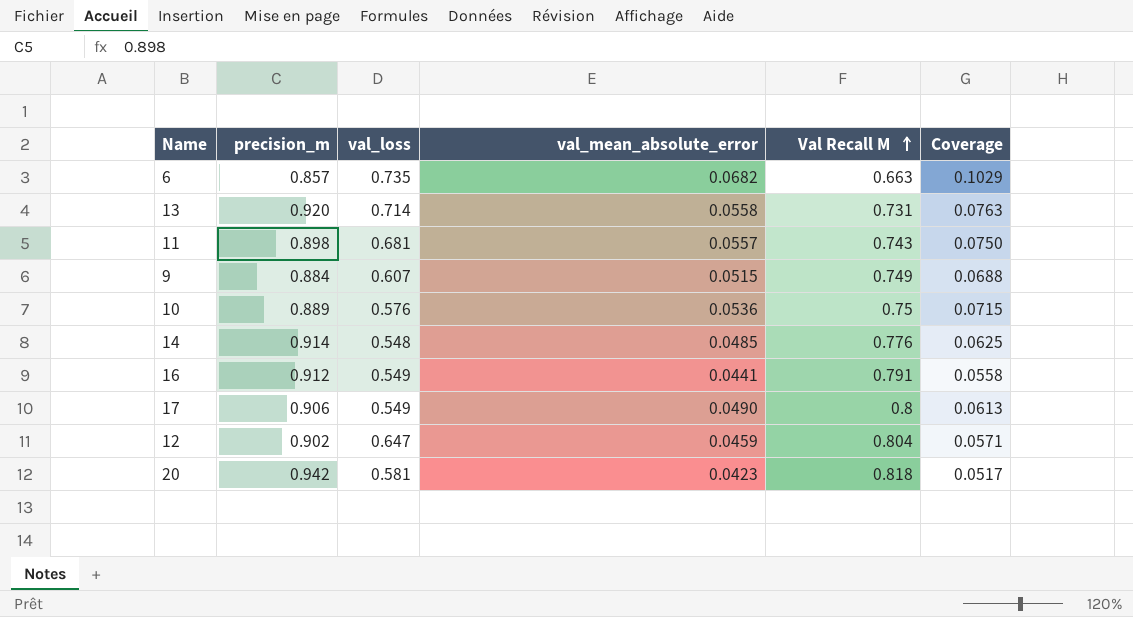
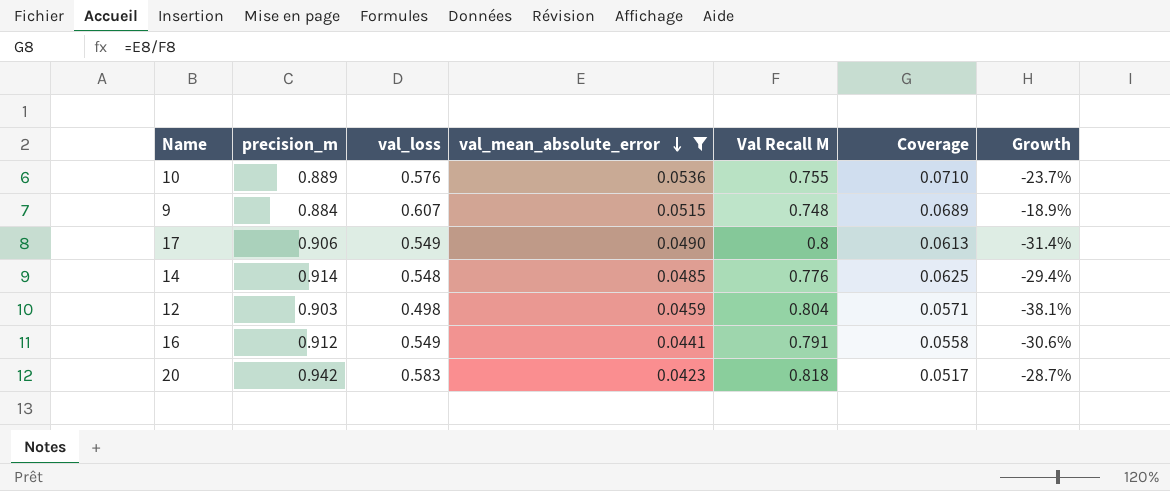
filter: none -> val_mean_absolute_error <= 0.0536
row order: Val Recall M ascending -> val_mean_absolute_error descending
column Growth | formula: none -> ([val_loss] - [Val Recall M]) / [Val Recall M]
10 | Val Recall M: 0.75 -> 0.755
10 | Coverage: 0.0715 -> 0.0710
9 | Val Recall M: 0.749 -> 0.748
9 | Coverage: 0.0688 -> 0.0689
12 | precision_m: 0.902 -> 0.903
12 | val_loss: 0.647 -> 0.498
20 | val_loss: 0.581 -> 0.583

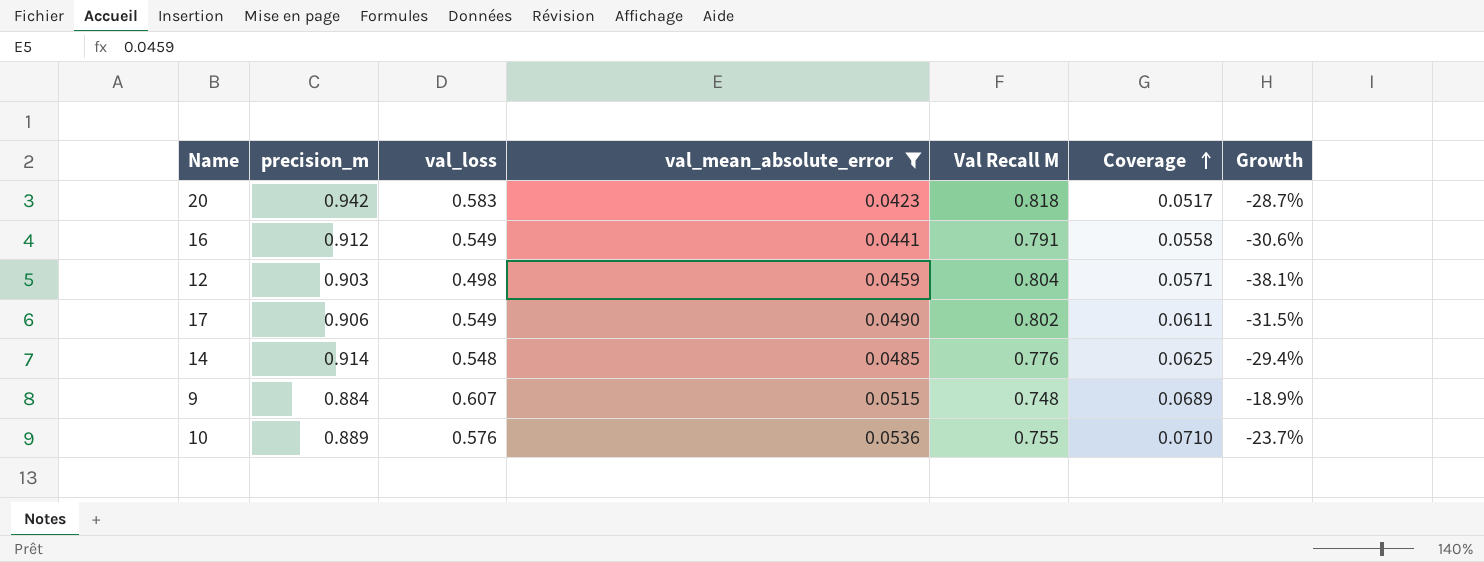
row order: val_mean_absolute_error descending -> Coverage ascending
17 | Val Recall M: 0.8 -> 0.802
17 | Coverage: 0.0613 -> 0.0611
17 | Growth: -31.4% -> -31.5%

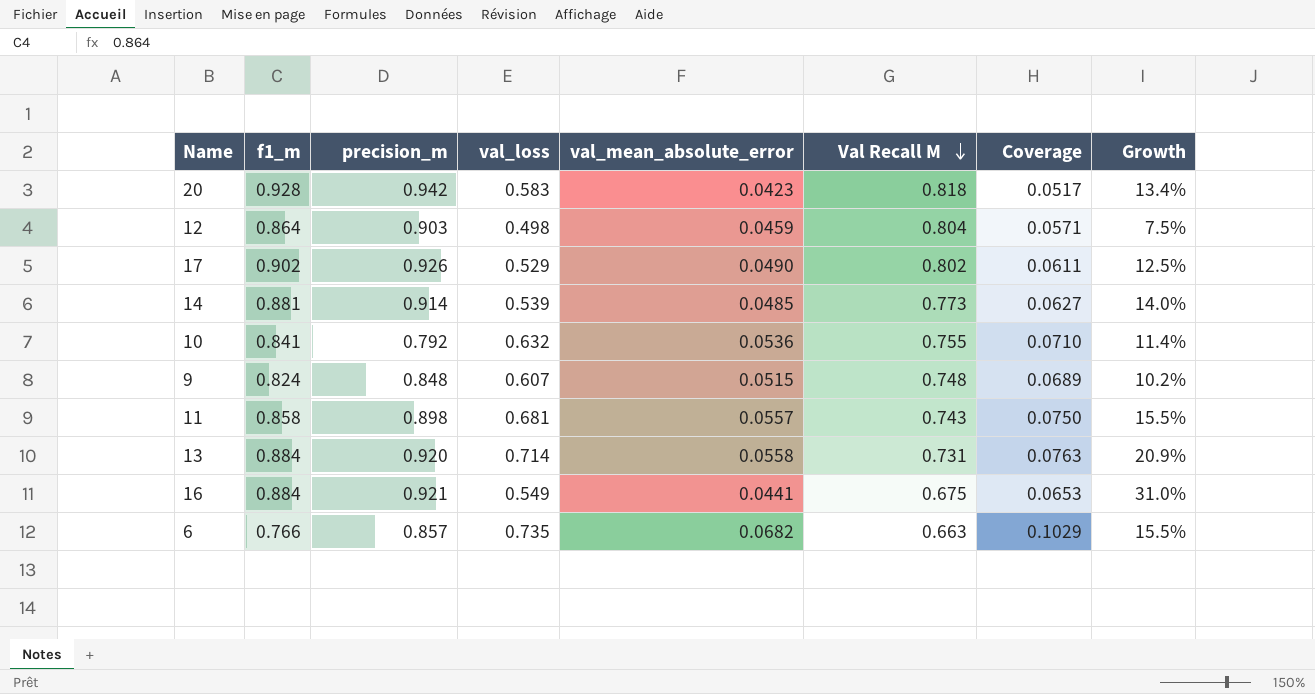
filter: val_mean_absolute_error <= 0.0536 -> none
row order: Coverage ascending -> Val Recall M descending
column f1_m | position: none -> 2
column Growth | formula: ([val_loss] - [Val Recall M]) / [Val Recall M] -> ([f1_m] - [Val Recall M]) / [Val Recall M]
17 | precision_m: 0.906 -> 0.926
17 | val_loss: 0.549 -> 0.529
14 | val_loss: 0.548 -> 0.539
14 | Val Recall M: 0.776 -> 0.773
14 | Coverage: 0.0625 -> 0.0627
10 | precision_m: 0.889 -> 0.792
10 | val_loss: 0.576 -> 0.632
9 | precision_m: 0.884 -> 0.848
16 | precision_m: 0.912 -> 0.921
16 | Val Recall M: 0.791 -> 0.675
16 | Coverage: 0.0558 -> 0.0653

